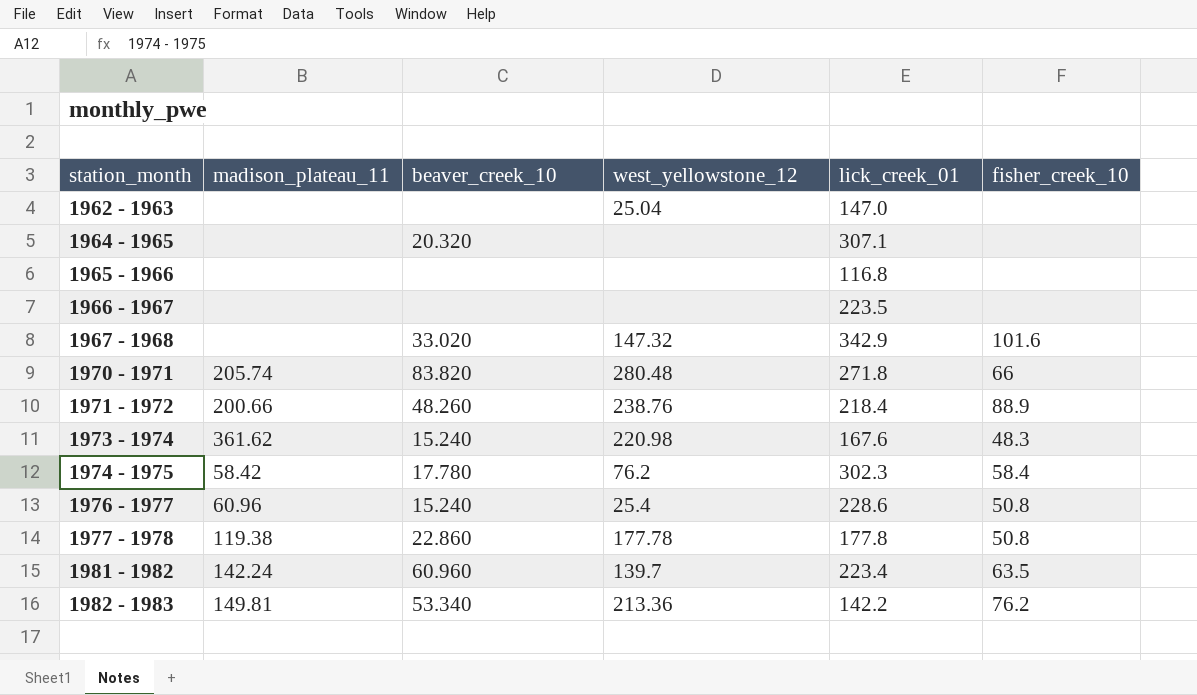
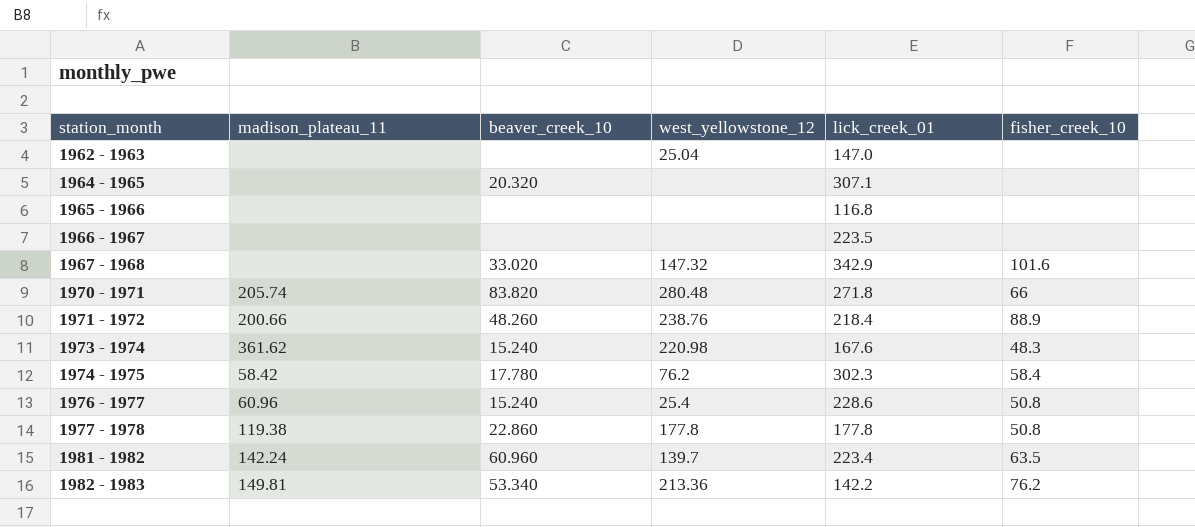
1977 - 1978 | west_yellowstone_12: 177.78 -> 177.8

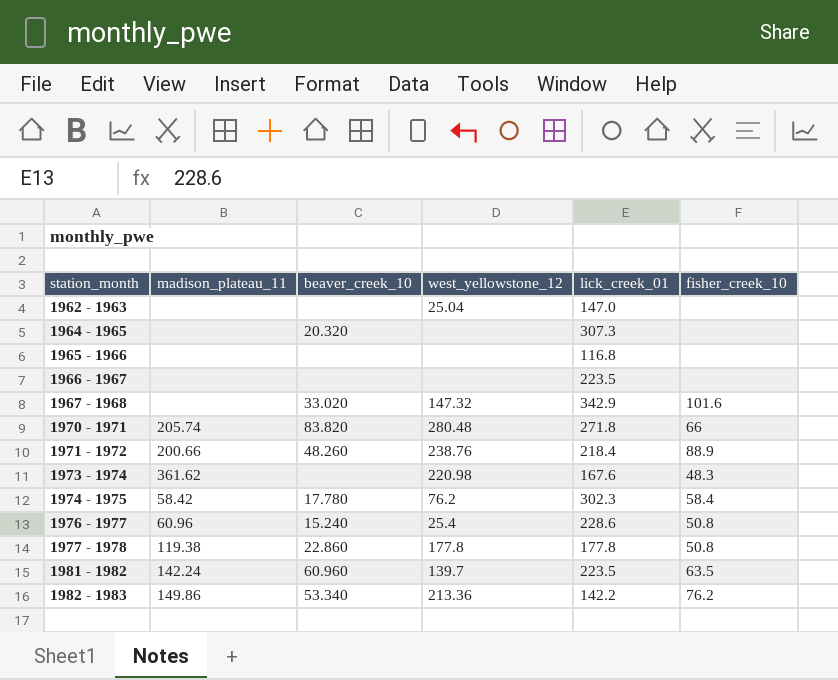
1964 - 1965 | lick_creek_01: 307.1 -> 307.3
1973 - 1974 | beaver_creek_10: 15.240 -> none
1981 - 1982 | lick_creek_01: 223.4 -> 223.5
1982 - 1983 | madison_plateau_11: 149.81 -> 149.86

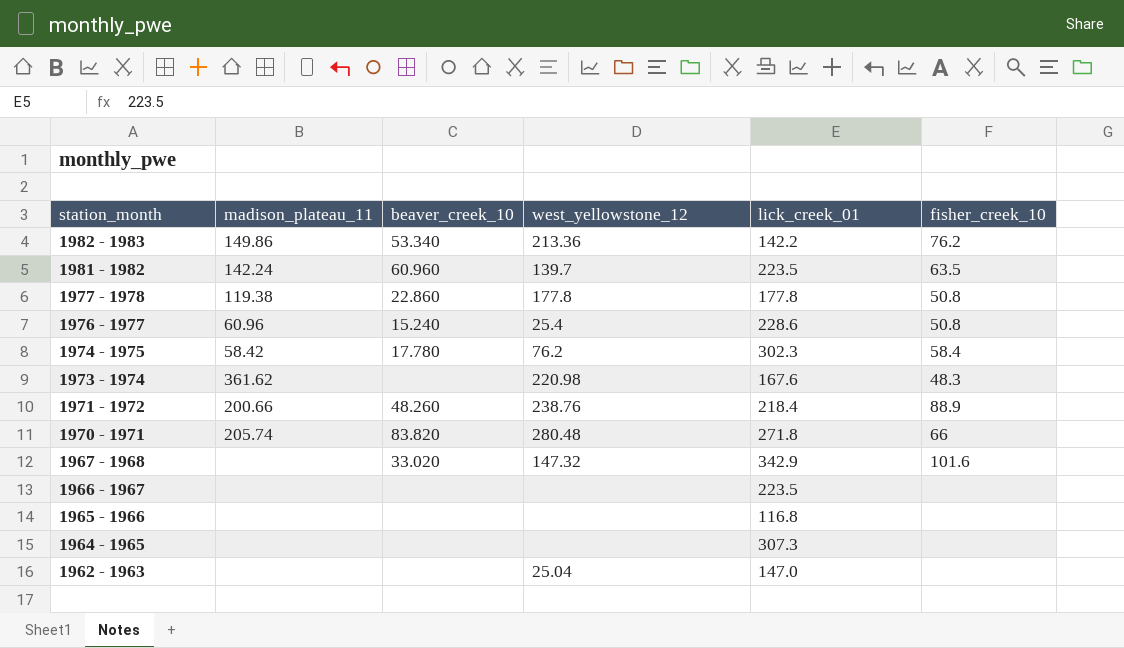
row order: station_month ascending -> station_month descending
1964 - 1965 | beaver_creek_10: 20.320 -> none

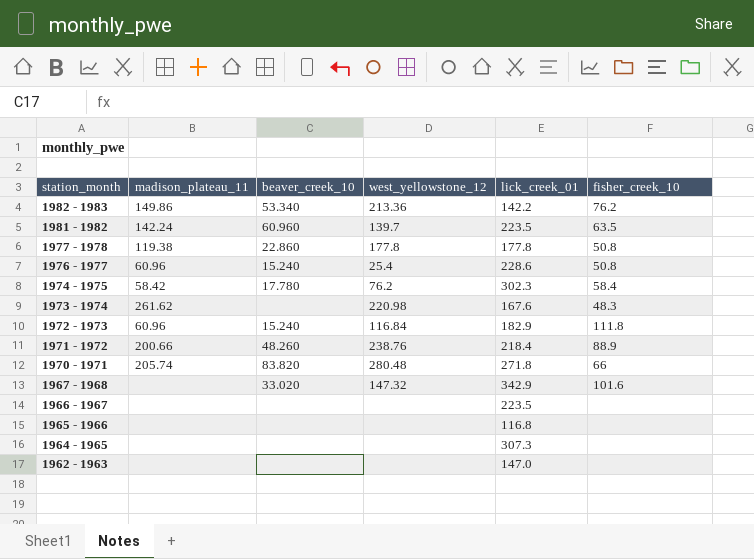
1973 - 1974 | madison_plateau_11: 361.62 -> 261.62
row 1972 - 1973: none -> 60.96 | 15.240 | 116.84 | 182.9 | 111.8
1962 - 1963 | west_yellowstone_12: 25.04 -> none

